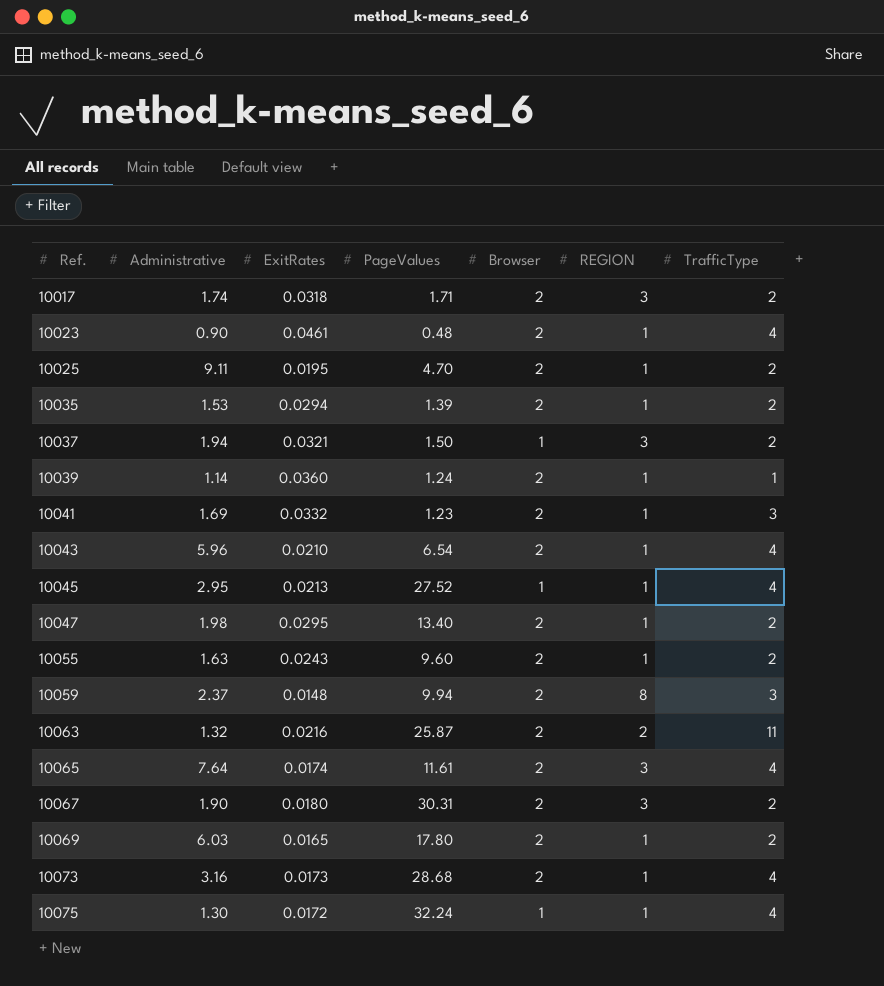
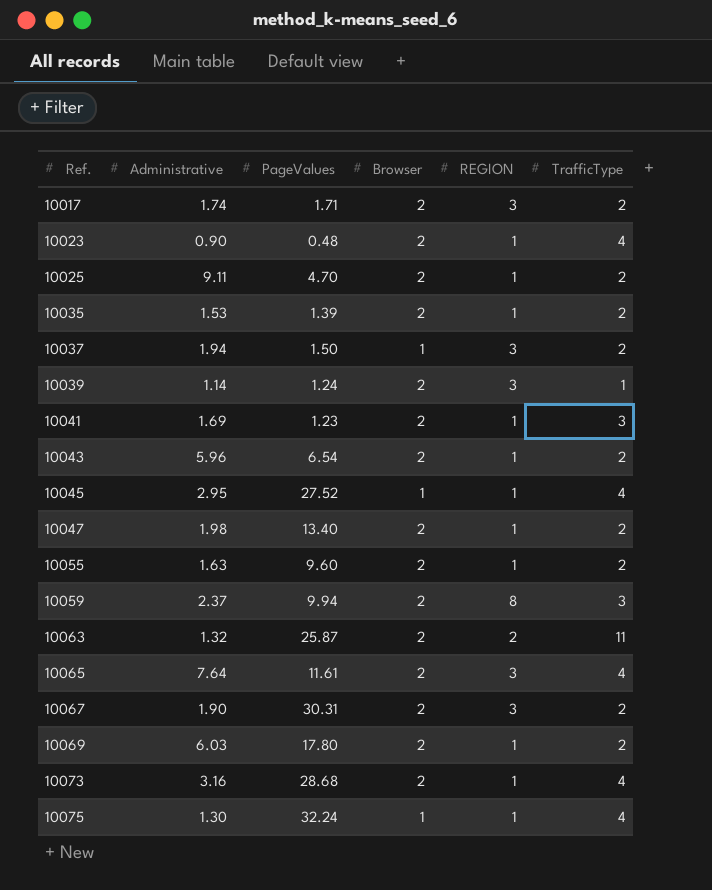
column ExitRates | position: 3 -> none
10039 | REGION: 1 -> 3
10043 | TrafficType: 4 -> 2

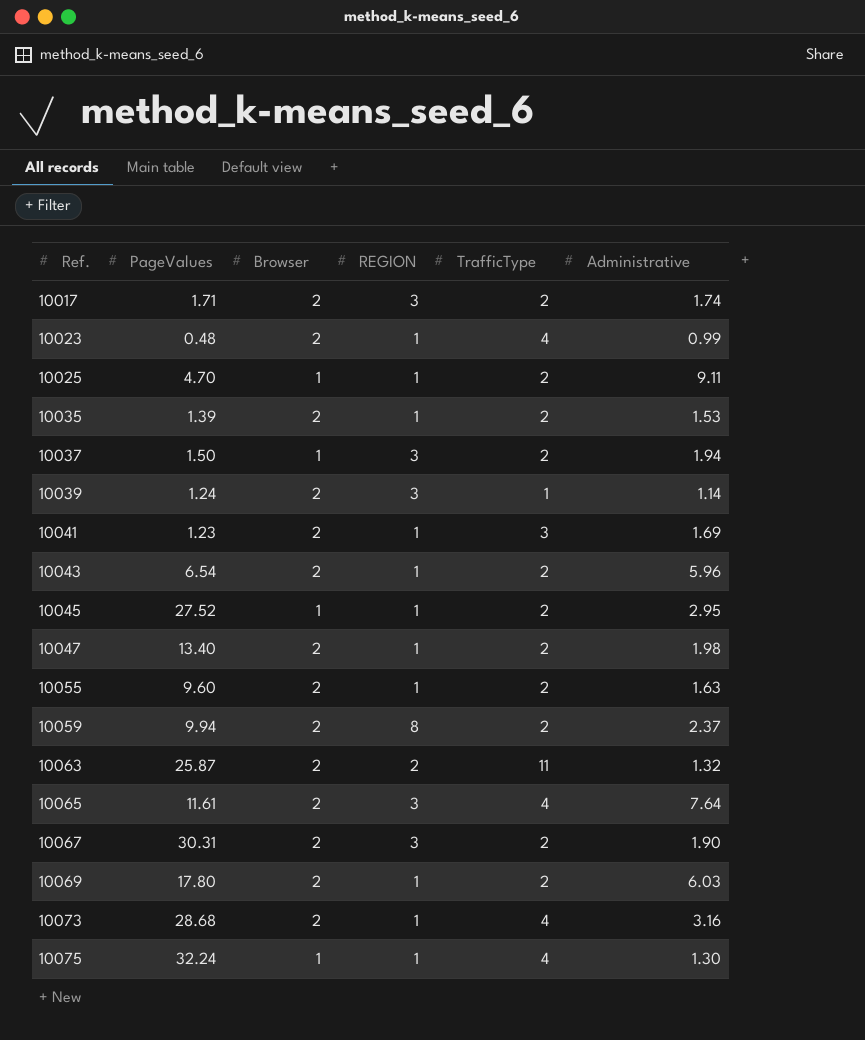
column Administrative | position: 2 -> 6
10023 | Administrative: 0.90 -> 0.99
10025 | Browser: 2 -> 1
10045 | TrafficType: 4 -> 2
10059 | TrafficType: 3 -> 2

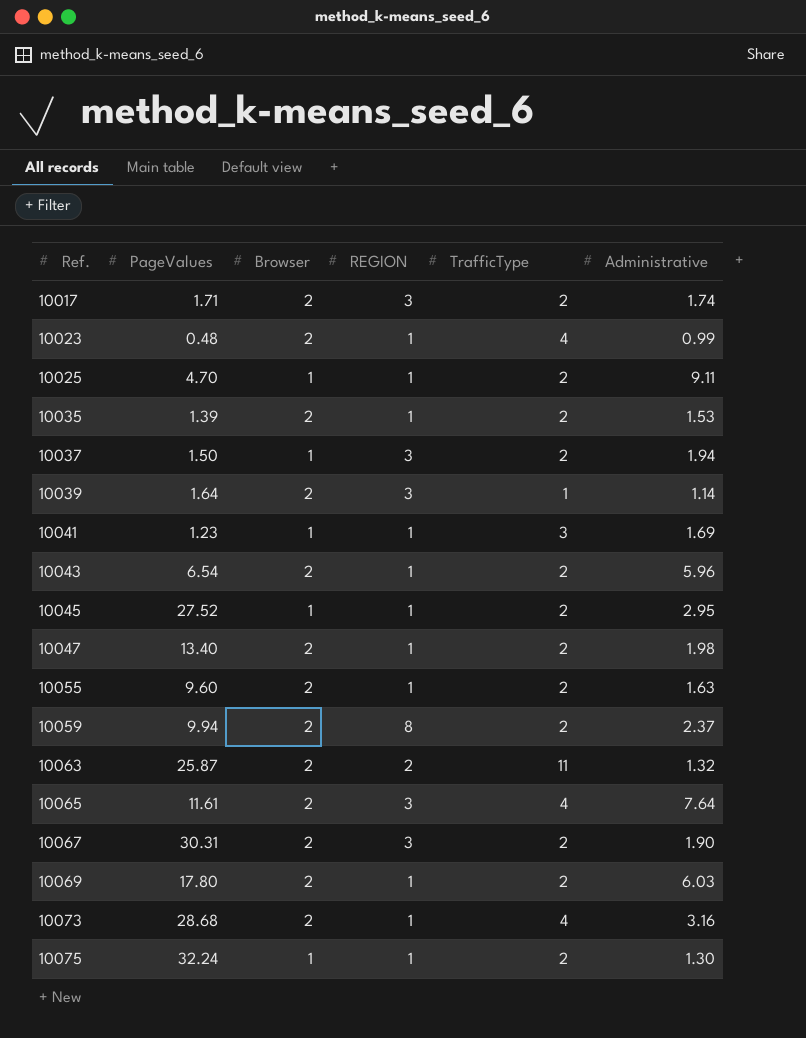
10039 | PageValues: 1.24 -> 1.64
10041 | Browser: 2 -> 1
10075 | TrafficType: 4 -> 2

